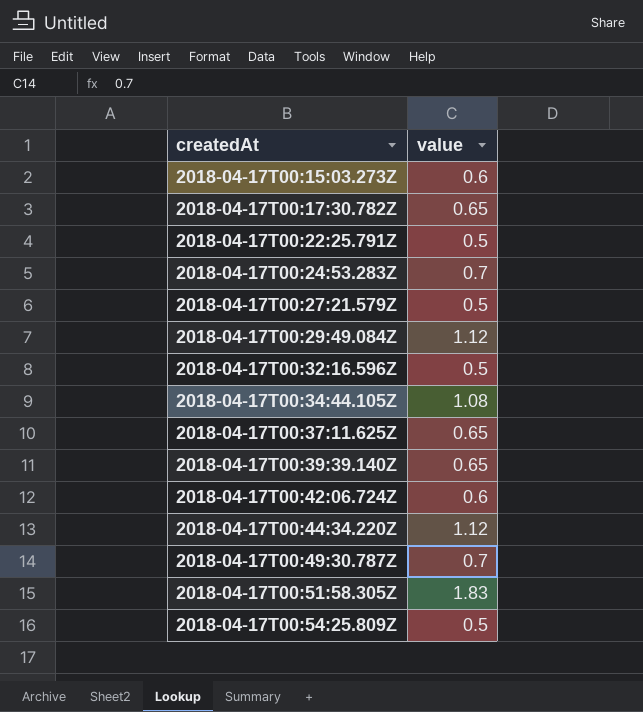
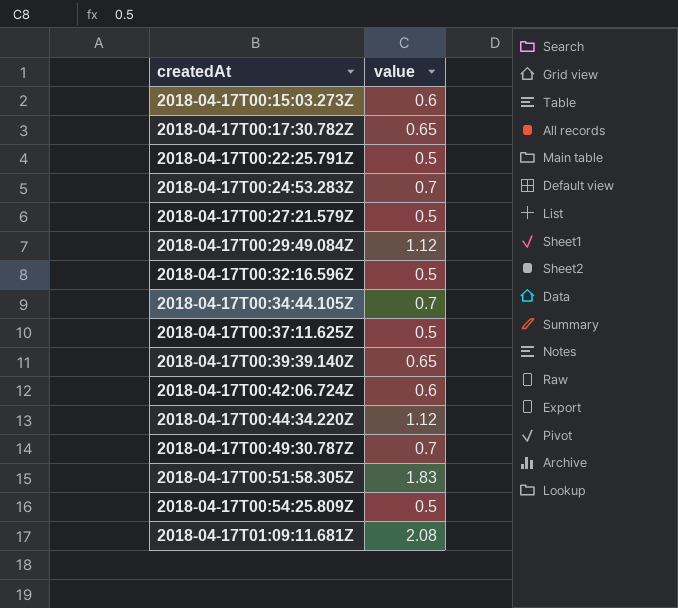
2018-04-17T00:34:44.105Z | value: 1.08 -> 0.7
2018-04-17T00:37:11.625Z | value: 0.65 -> 0.5
row 2018-04-17T01:09:11.681Z: none -> 2.08

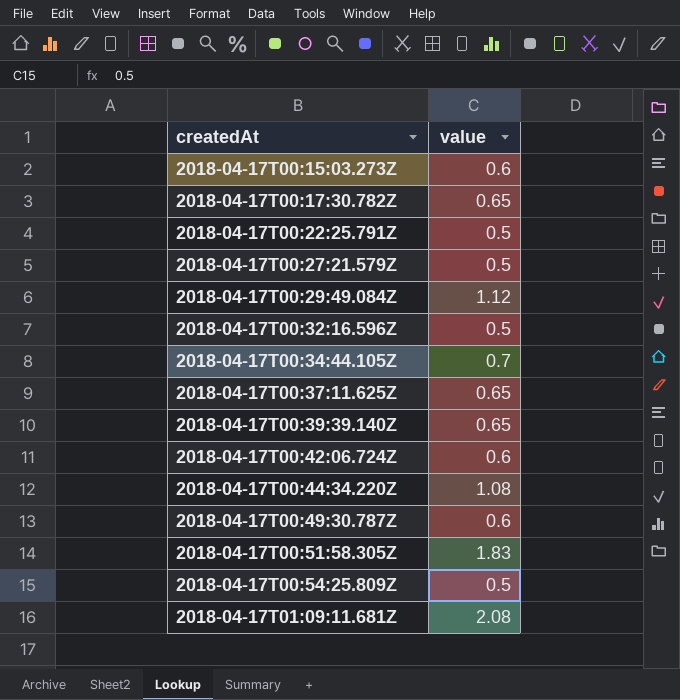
row 2018-04-17T00:24:53.283Z: 0.7 -> none
2018-04-17T00:37:11.625Z | value: 0.5 -> 0.65
2018-04-17T00:44:34.220Z | value: 1.12 -> 1.08
2018-04-17T00:49:30.787Z | value: 0.7 -> 0.6

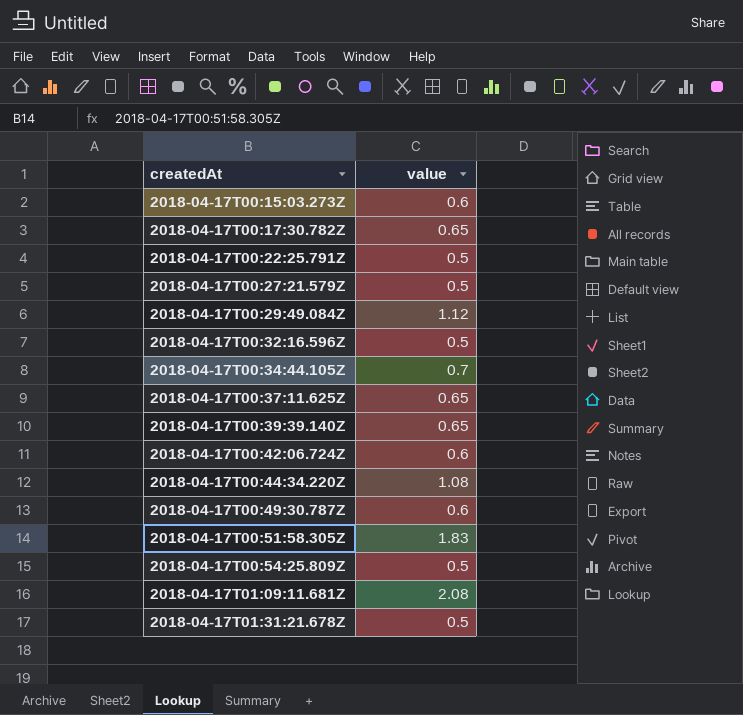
row 2018-04-17T01:31:21.678Z: none -> 0.5

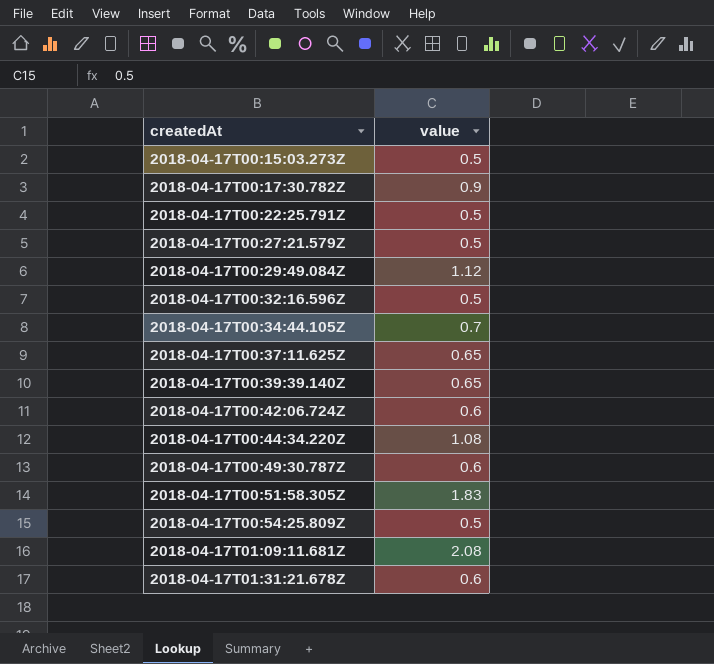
2018-04-17T00:15:03.273Z | value: 0.6 -> 0.5
2018-04-17T00:17:30.782Z | value: 0.65 -> 0.9
2018-04-17T01:31:21.678Z | value: 0.5 -> 0.6

